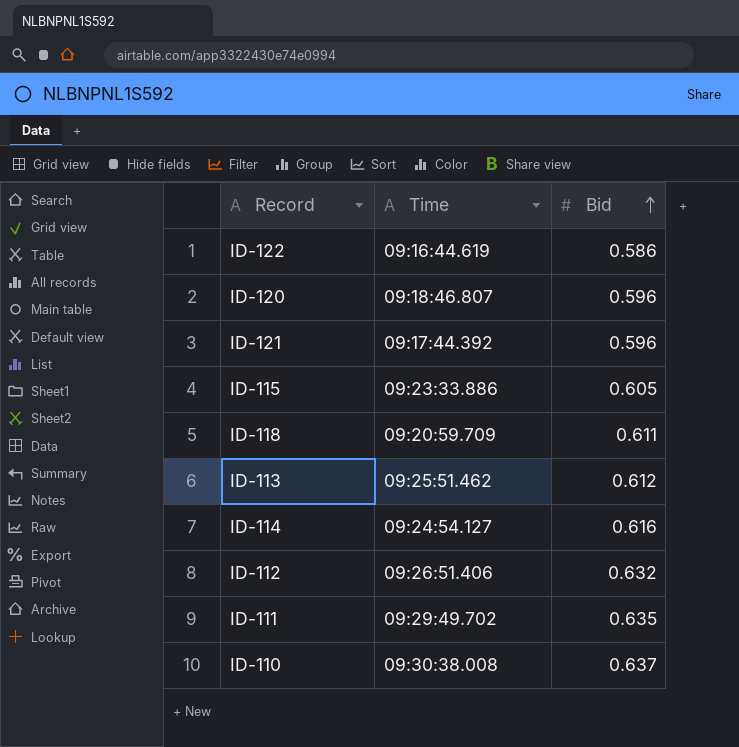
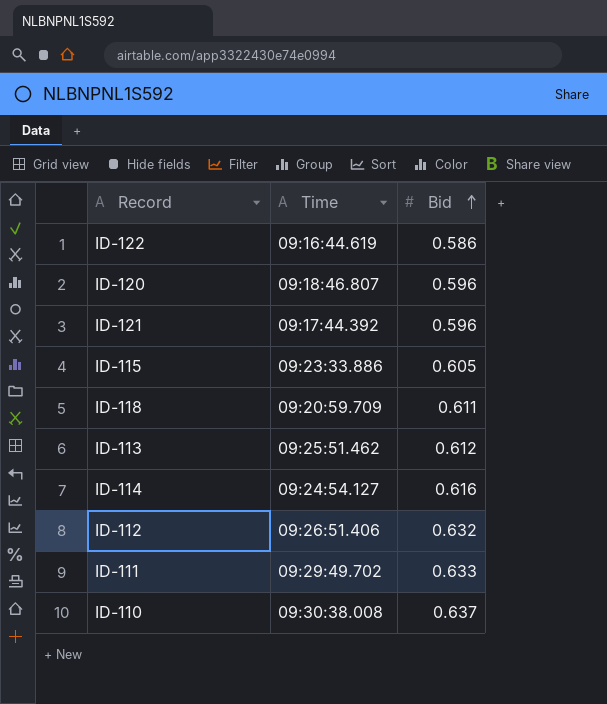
ID-111 | Bid: 0.635 -> 0.633

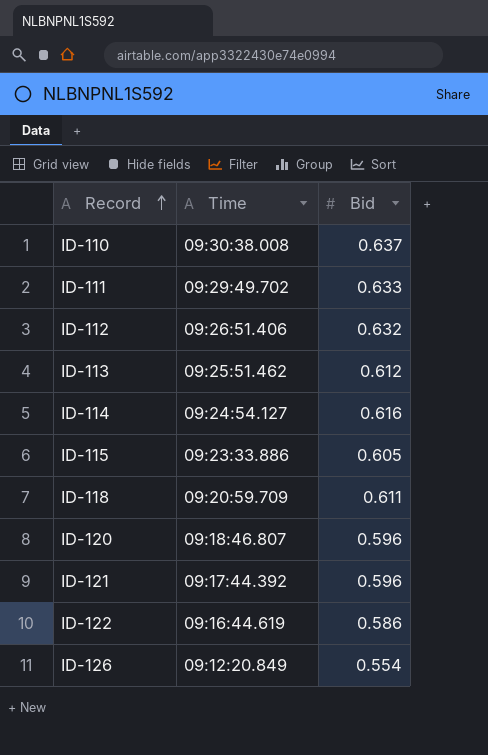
row order: Bid ascending -> Record ascending
row ID-126: none -> 09:12:20.849 | 0.554

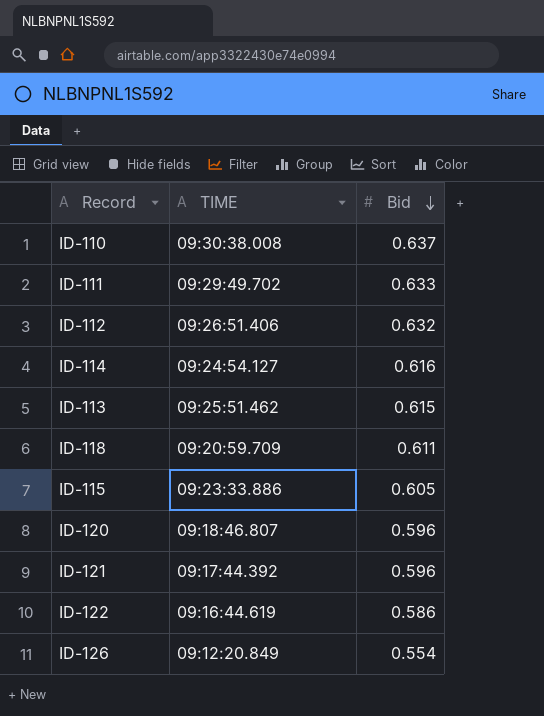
row order: Record ascending -> Bid descending
column name: Time -> TIME
ID-113 | Bid: 0.612 -> 0.615

